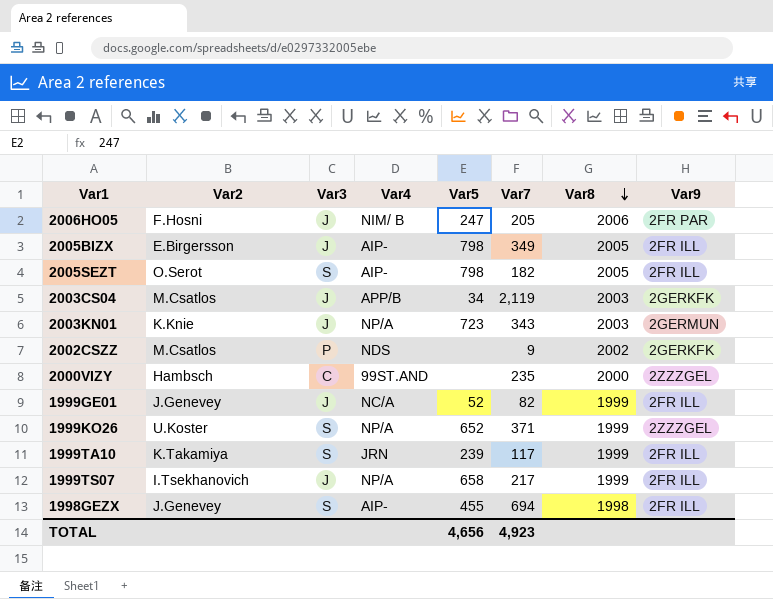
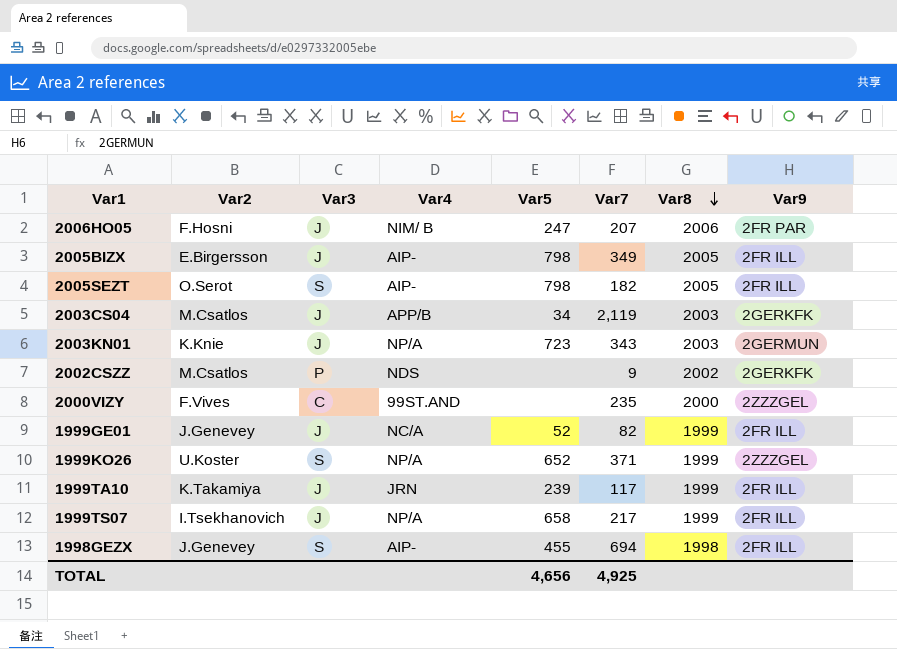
2006HO05 | Var7: 205 -> 207
2000VIZY | Var2: Hambsch -> F.Vives
1999TA10 | Var3: S -> J
TOTAL | Var7: 4,923 -> 4,925

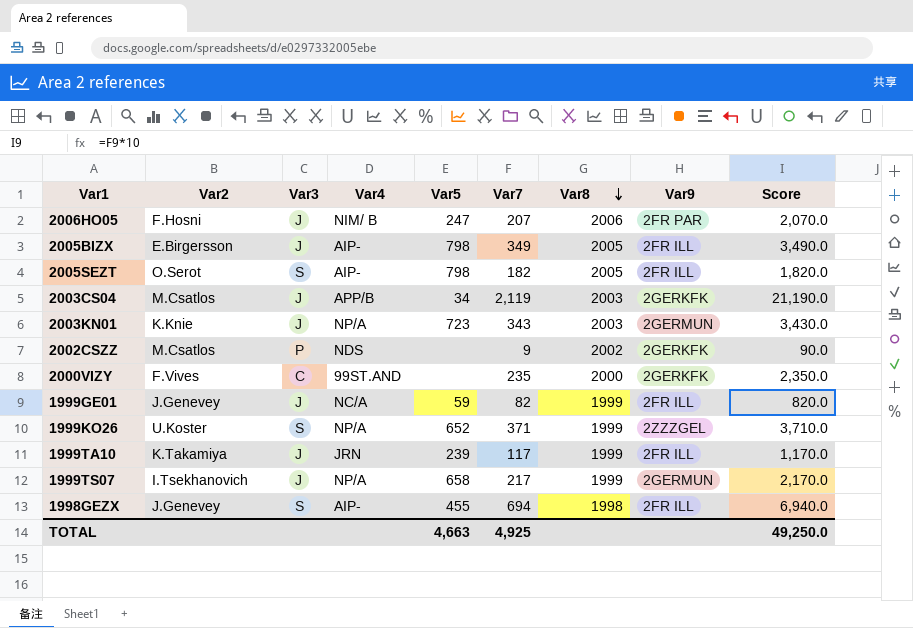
column Score | formula: none -> [Var7] * 10
2000VIZY | Var9: 2ZZZGEL -> 2GERKFK
1999GE01 | Var5: 52 -> 59
1999TS07 | Var9: 2FR ILL -> 2GERMUN
TOTAL | Var5: 4,656 -> 4,663

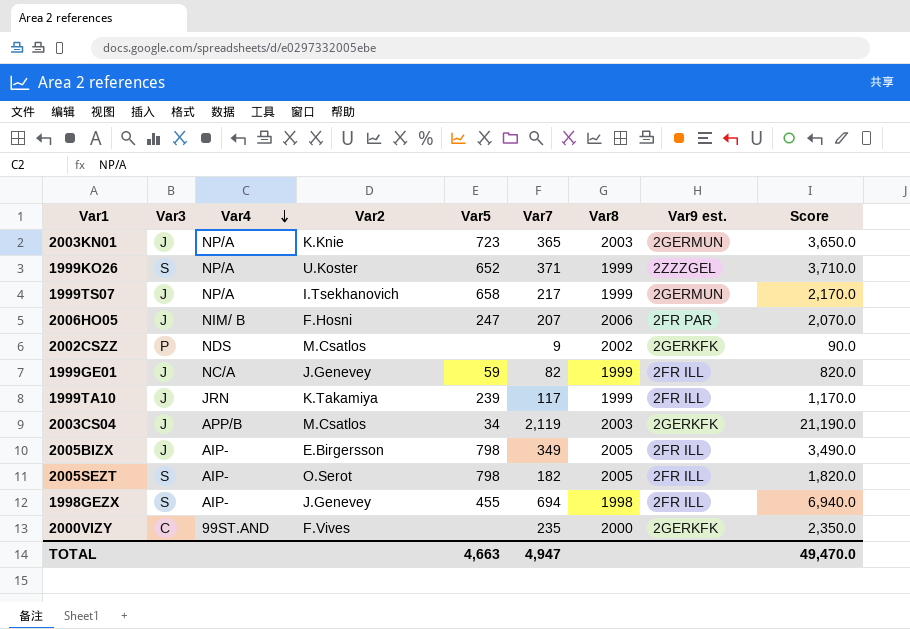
row order: Var8 descending -> Var4 descending
column Var2 | position: 2 -> 4
column name: Var9 -> Var9 est.
2003KN01 | Var7: 343 -> 365
2003KN01 | Score: 3,430.0 -> 3,650.0
TOTAL | Var7: 4,925 -> 4,947
TOTAL | Score: 49,250.0 -> 49,470.0

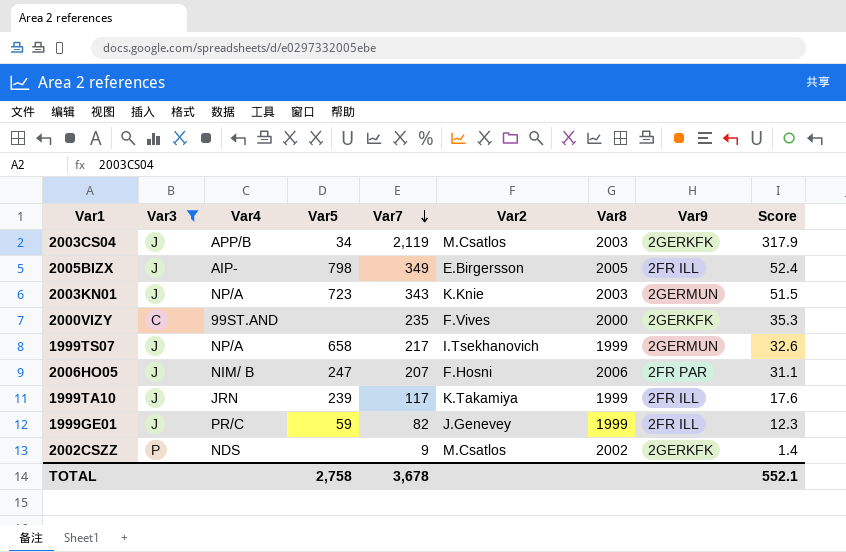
filter: none -> Var3 != S
row order: Var4 descending -> Var7 descending
column Var2 | position: 4 -> 6
column name: Var9 est. -> Var9
column Score | formula: [Var7] * 10 -> [Var7] * 0.15
2003KN01 | Var7: 365 -> 343
1999GE01 | Var4: NC/A -> PR/C
TOTAL | Var5: 4,663 -> 2,758
TOTAL | Var7: 4,947 -> 3,678
TOTAL | Score: 49,470.0 -> 552.1

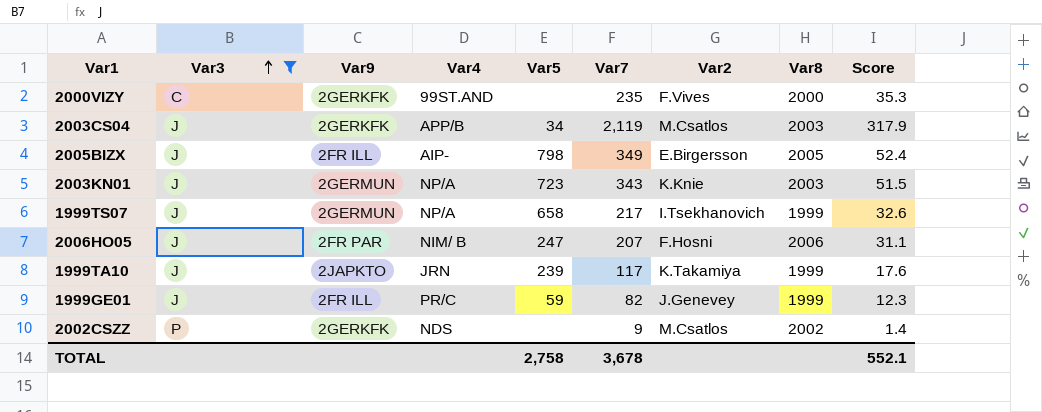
row order: Var7 descending -> Var3 ascending
column Var9 | position: 8 -> 3
1999TA10 | Var9: 2FR ILL -> 2JAPKTO

